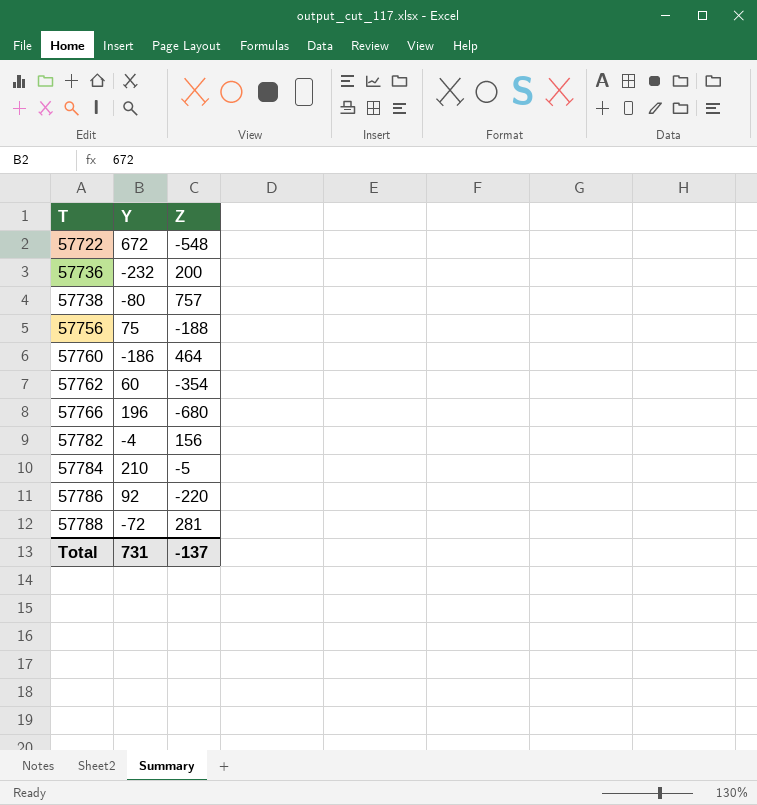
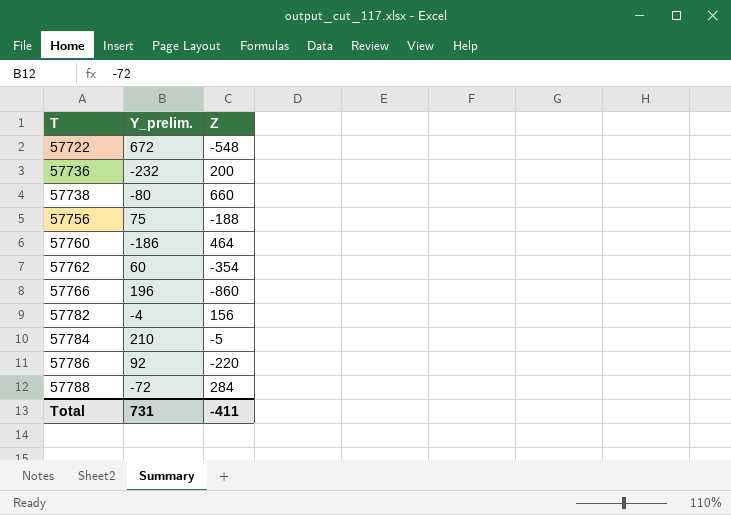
column name: Y -> Y_prelim.
57738 | Z: 757 -> 660
57766 | Z: -680 -> -860
57788 | Z: 281 -> 284
Total | Z: -137 -> -411

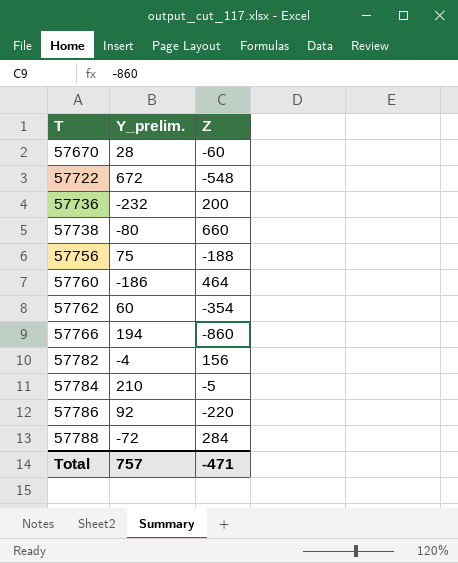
row 57670: none -> 28 | -60
57766 | Y_prelim.: 196 -> 194
Total | Y_prelim.: 731 -> 757
Total | Z: -411 -> -471

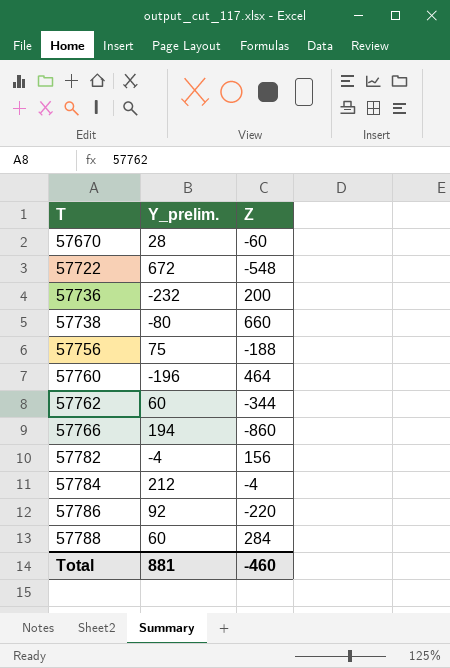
57760 | Y_prelim.: -186 -> -196
57762 | Z: -354 -> -344
57784 | Y_prelim.: 210 -> 212
57784 | Z: -5 -> -4
57788 | Y_prelim.: -72 -> 60
Total | Y_prelim.: 757 -> 881
Total | Z: -471 -> -460

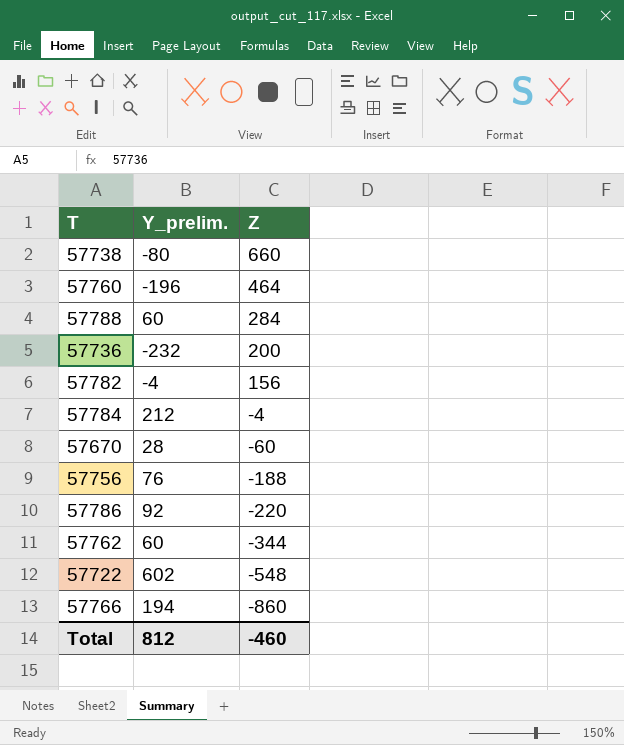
row order: T ascending -> Z descending
57756 | Y_prelim.: 75 -> 76
57722 | Y_prelim.: 672 -> 602
Total | Y_prelim.: 881 -> 812

